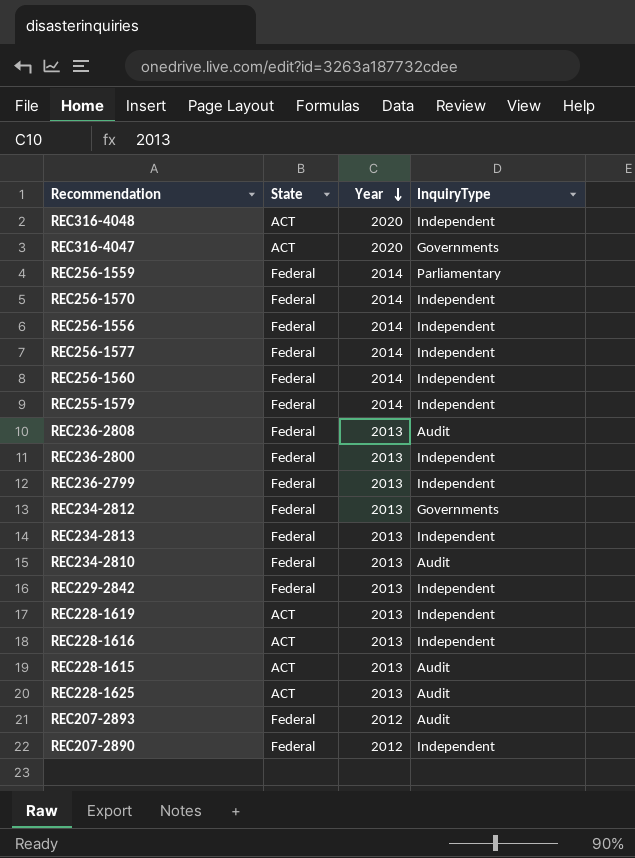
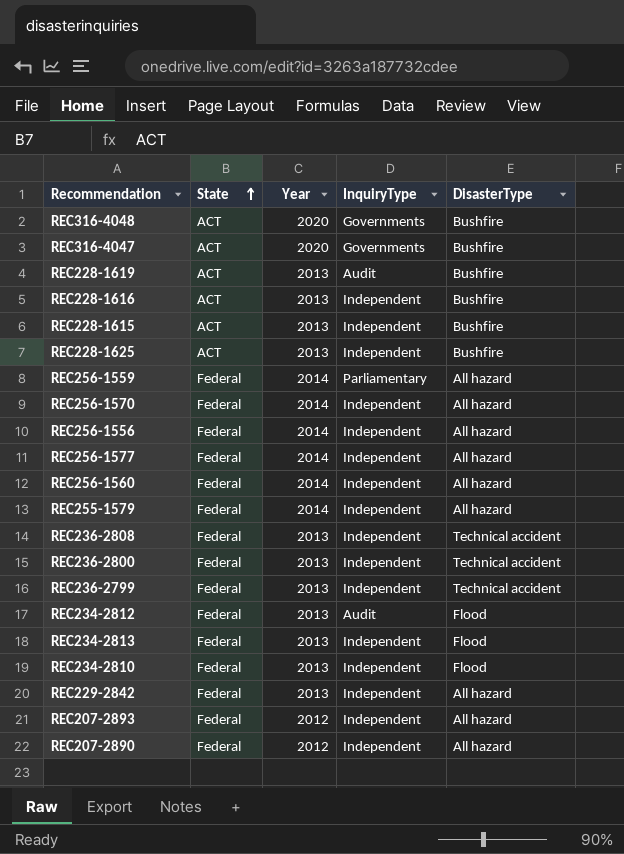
row order: Year descending -> State ascending
column DisasterType | position: none -> 5
REC316-4048 | InquiryType: Independent -> Governments
REC228-1619 | InquiryType: Independent -> Audit
REC228-1615 | InquiryType: Audit -> Independent
REC228-1625 | InquiryType: Audit -> Independent
REC236-2808 | InquiryType: Audit -> Independent
REC234-2812 | InquiryType: Governments -> Audit
REC234-2810 | InquiryType: Audit -> Independent
REC207-2893 | InquiryType: Audit -> Independent

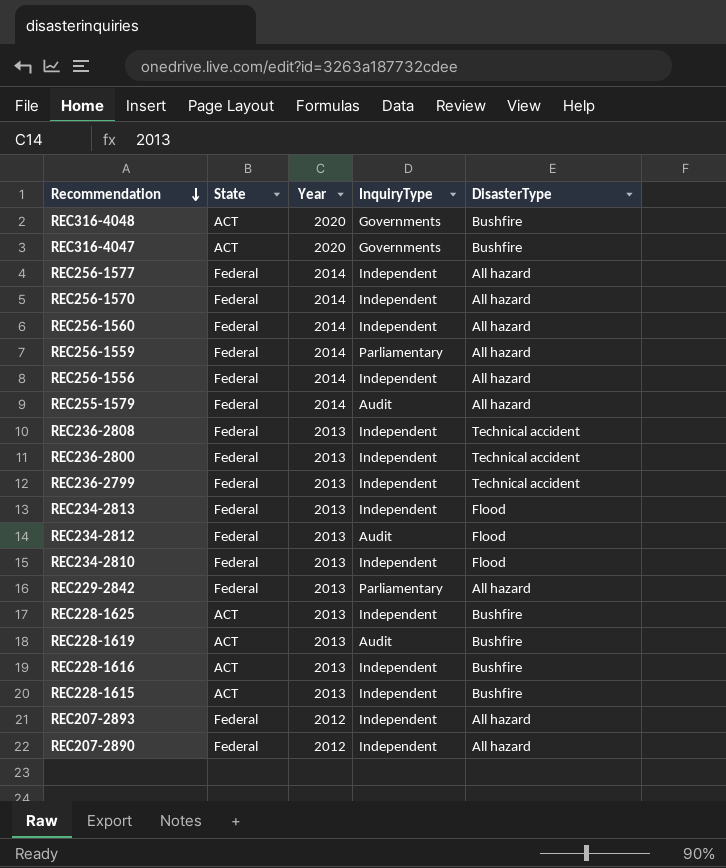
row order: State ascending -> Recommendation descending
REC255-1579 | InquiryType: Independent -> Audit
REC229-2842 | InquiryType: Independent -> Parliamentary

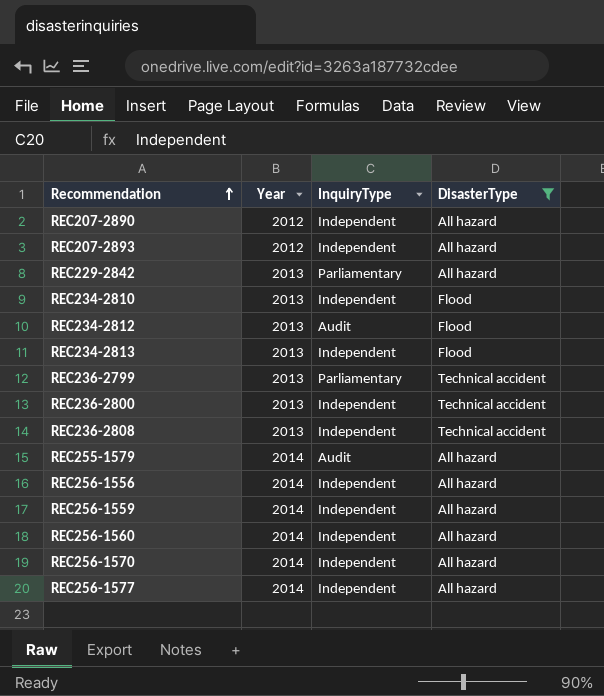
filter: none -> DisasterType != Bushfire
row order: Recommendation descending -> Recommendation ascending
column State | position: 2 -> none
REC236-2799 | InquiryType: Independent -> Parliamentary
REC256-1559 | InquiryType: Parliamentary -> Independent

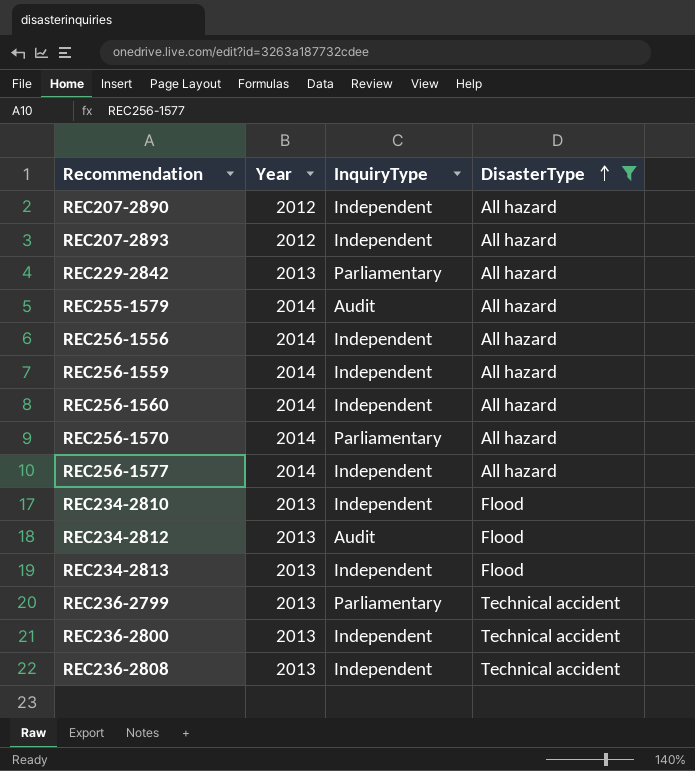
row order: Recommendation ascending -> DisasterType ascending
REC256-1570 | InquiryType: Independent -> Parliamentary

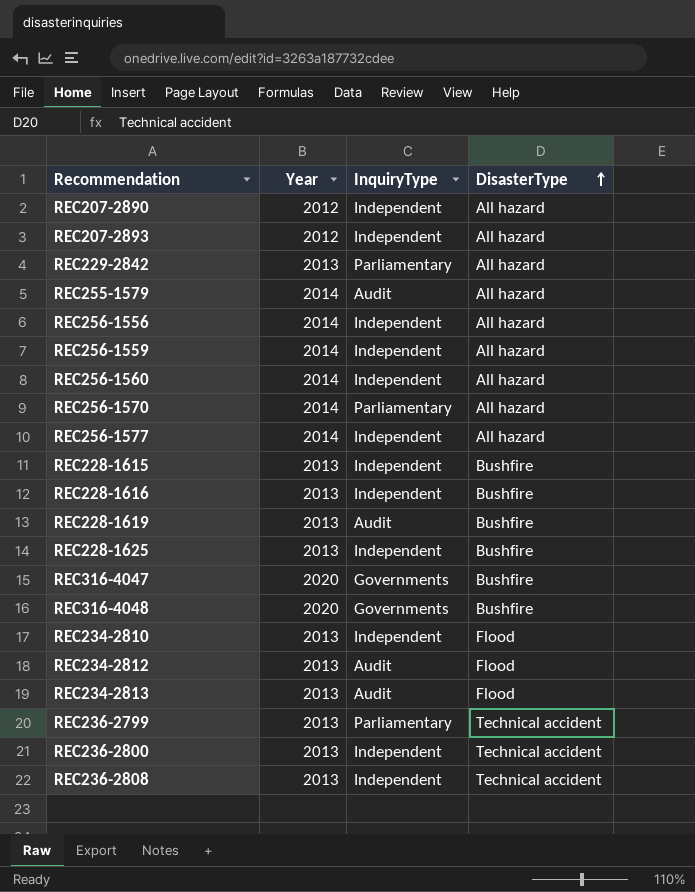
filter: DisasterType != Bushfire -> none
REC234-2813 | InquiryType: Independent -> Audit

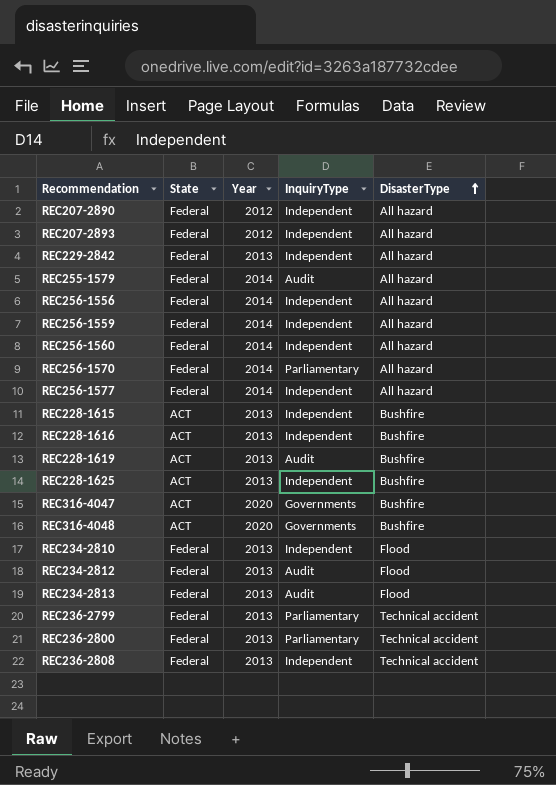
column State | position: none -> 2
REC229-2842 | InquiryType: Parliamentary -> Independent
REC236-2800 | InquiryType: Independent -> Parliamentary

